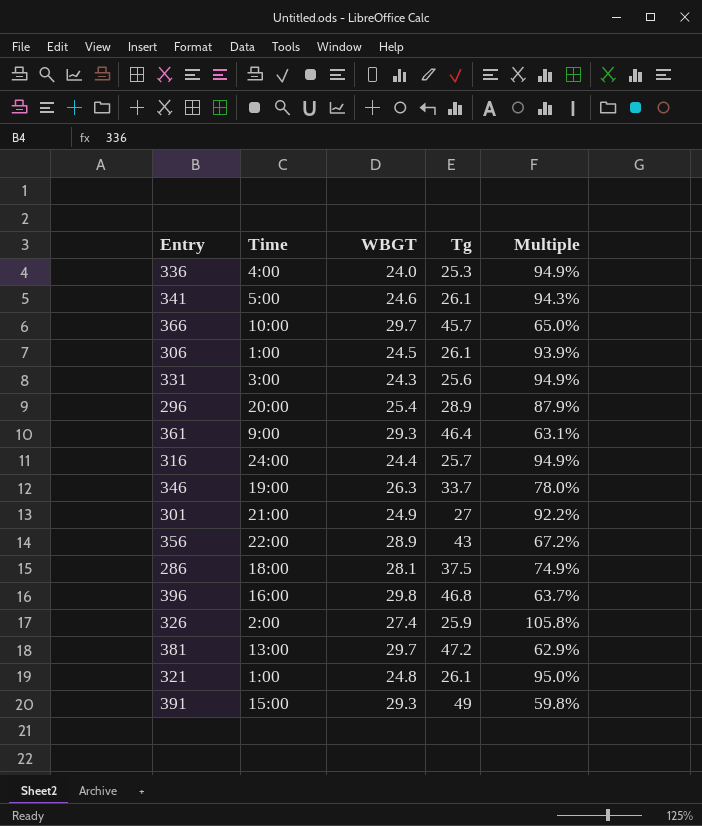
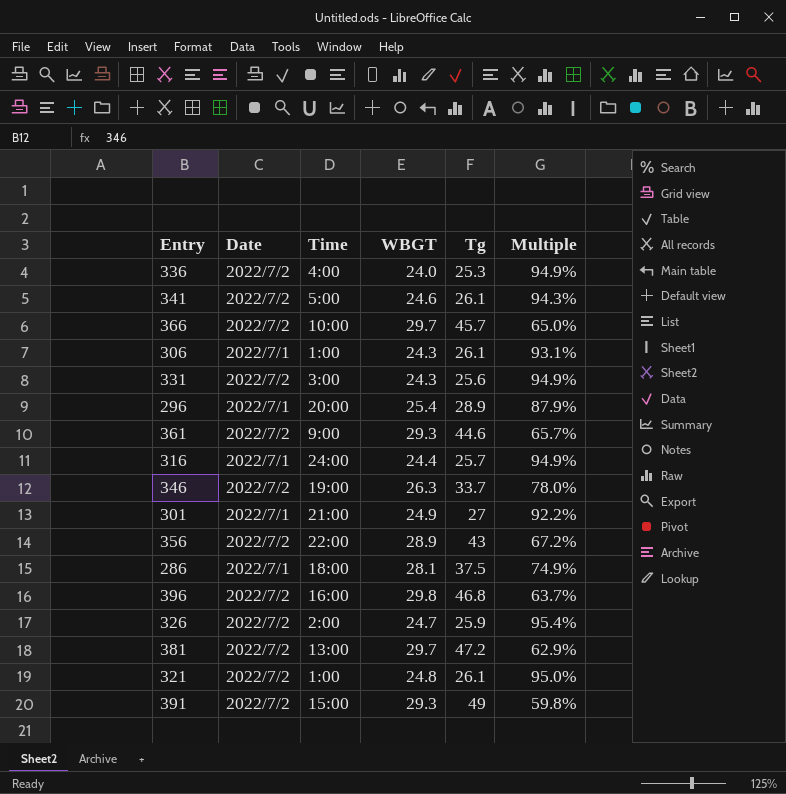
column Date | position: none -> 2
306 | WBGT: 24.5 -> 24.3
306 | Multiple: 93.9% -> 93.1%
361 | Tg: 46.4 -> 44.6
361 | Multiple: 63.1% -> 65.7%
326 | WBGT: 27.4 -> 24.7
326 | Multiple: 105.8% -> 95.4%

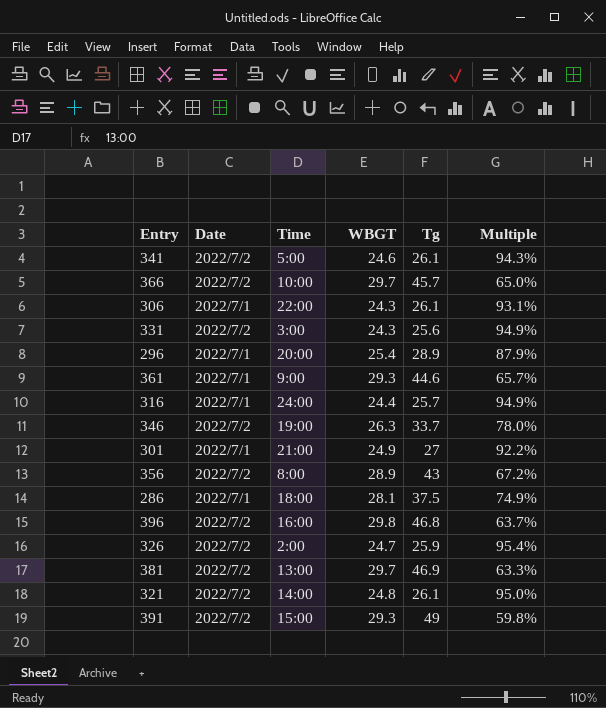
row 336: 2022/7/2 | 4:00 | 24.0 | 25.3 | 94.9% -> none
306 | Time: 1:00 -> 22:00
361 | Date: 2022/7/2 -> 2022/7/1
356 | Time: 22:00 -> 8:00
381 | Tg: 47.2 -> 46.9
381 | Multiple: 62.9% -> 63.3%
321 | Time: 1:00 -> 14:00

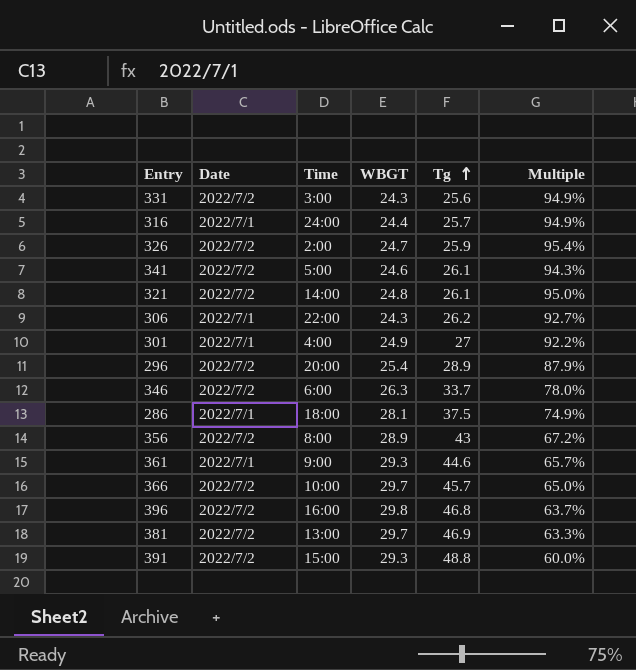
row order: none -> Tg ascending
306 | Tg: 26.1 -> 26.2
306 | Multiple: 93.1% -> 92.7%
301 | Time: 21:00 -> 4:00
296 | Date: 2022/7/1 -> 2022/7/2
346 | Time: 19:00 -> 6:00
391 | Tg: 49 -> 48.8
391 | Multiple: 59.8% -> 60.0%

